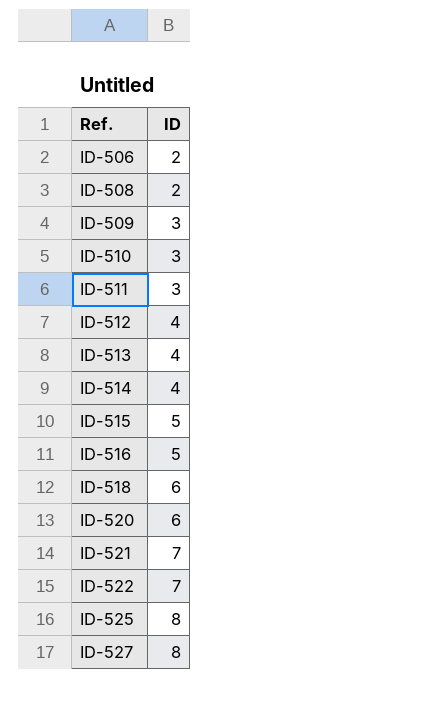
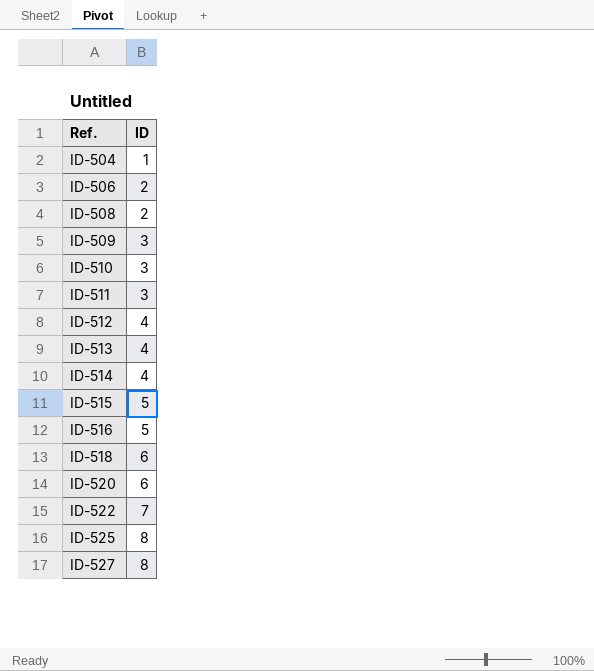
row ID-521: 7 -> none
row ID-504: none -> 1

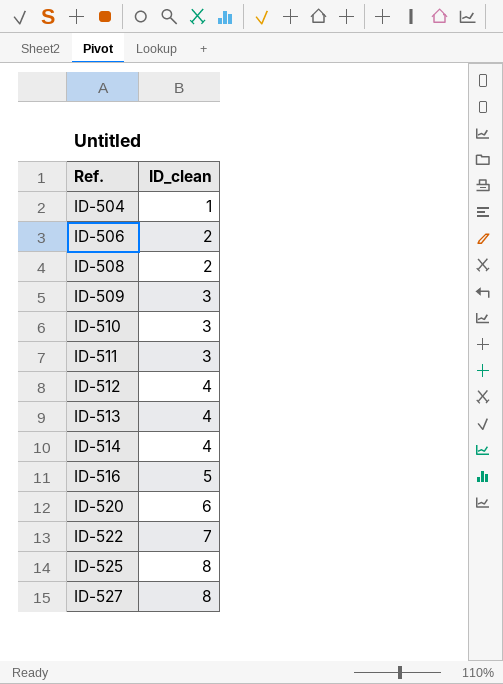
column name: ID -> ID_clean
row ID-515: 5 -> none
row ID-518: 6 -> none

